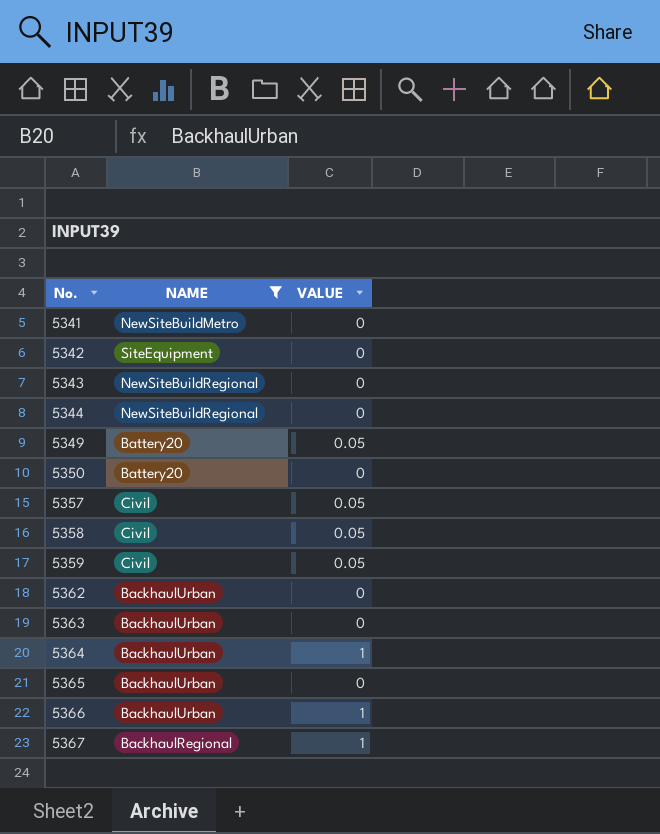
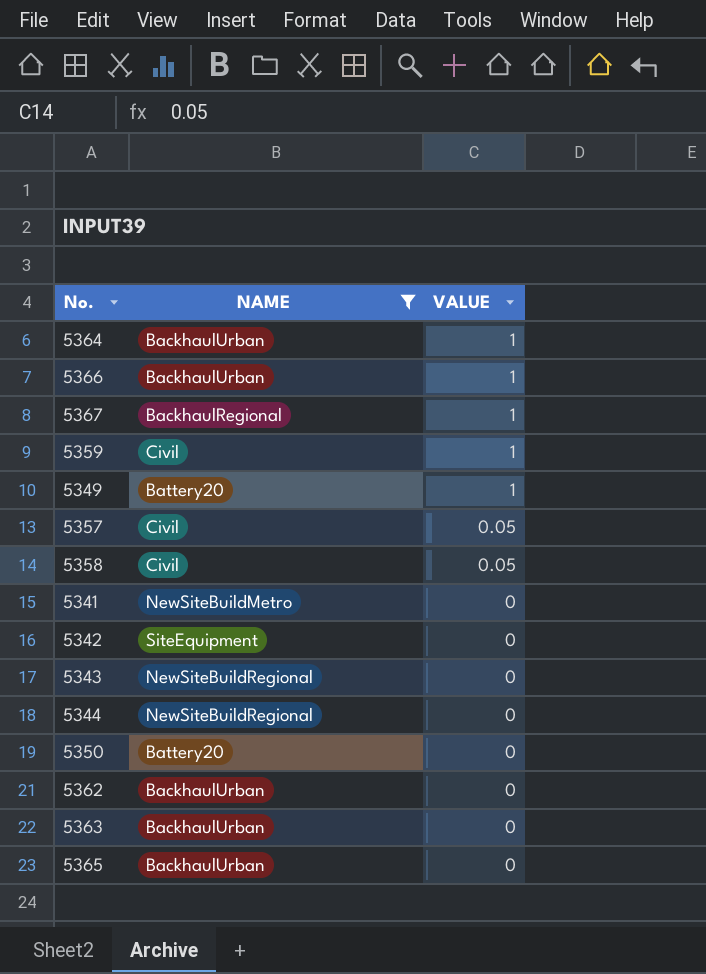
row order: No. ascending -> VALUE descending
5359 | VALUE: 0.05 -> 1
5349 | VALUE: 0.05 -> 1

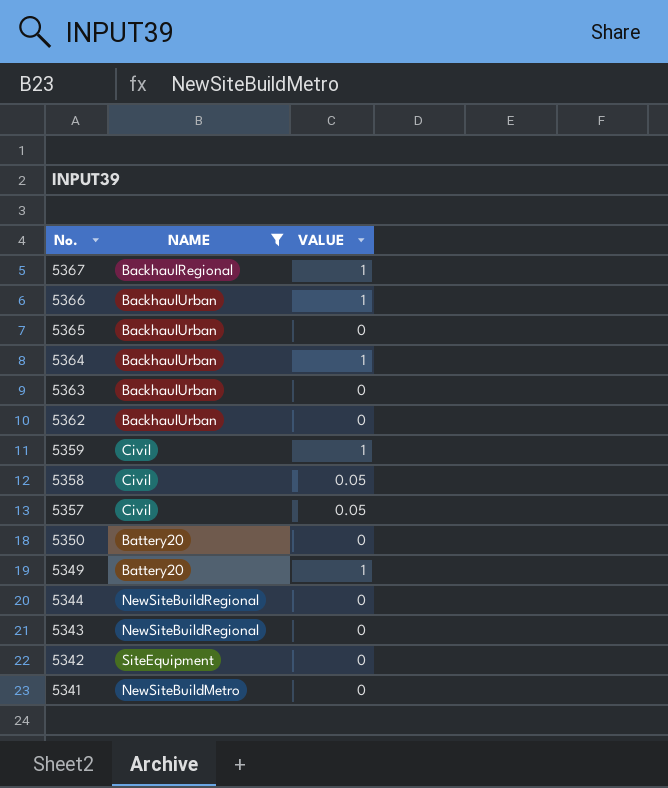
row order: VALUE descending -> No. descending

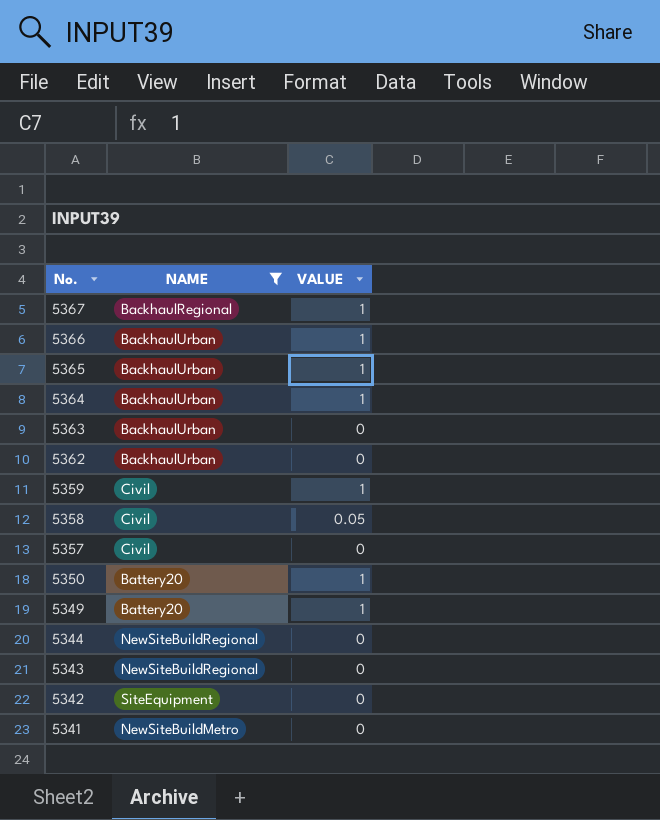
5365 | VALUE: 0 -> 1
5357 | VALUE: 0.05 -> 0
5350 | VALUE: 0 -> 1

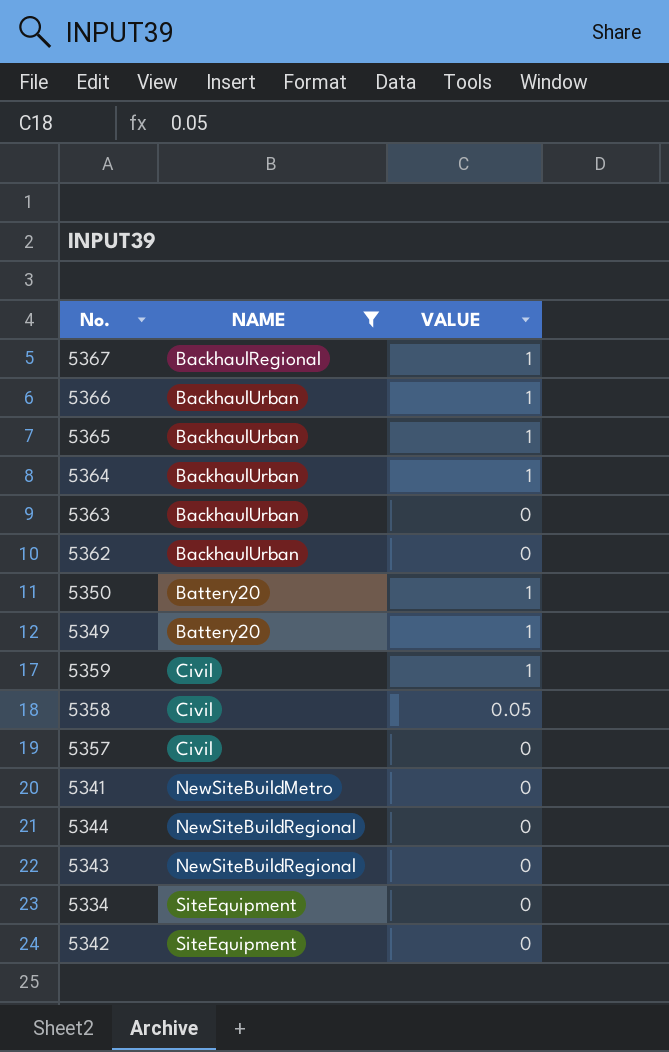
row order: No. descending -> NAME ascending
row 5334: none -> SiteEquipment | 0

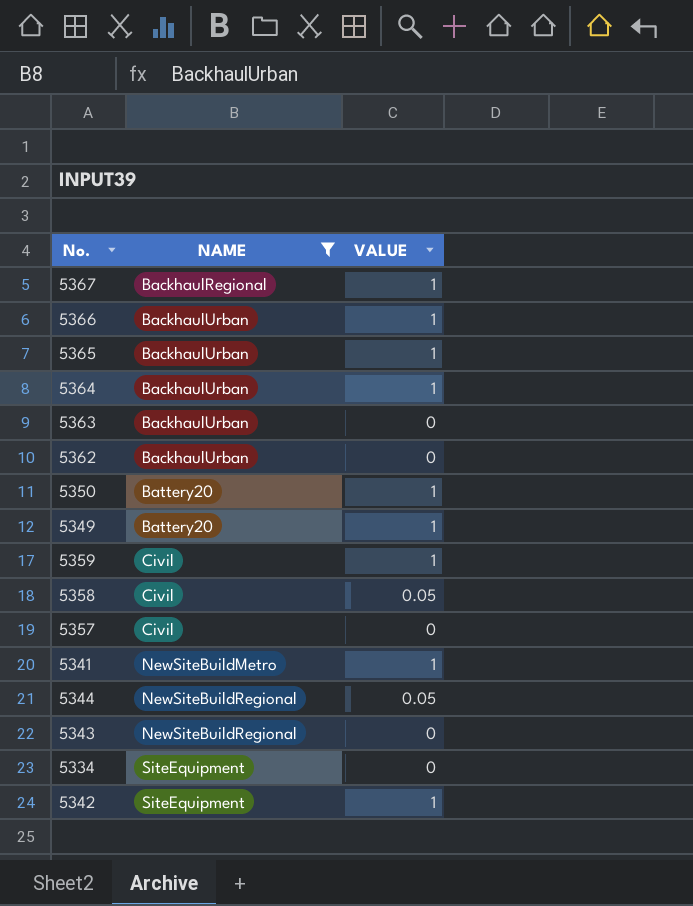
5341 | VALUE: 0 -> 1
5344 | VALUE: 0 -> 0.05
5342 | VALUE: 0 -> 1

